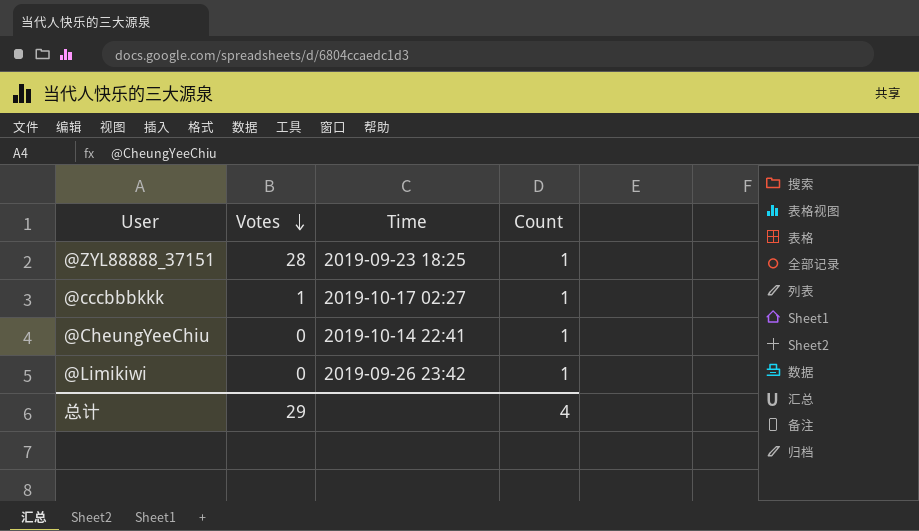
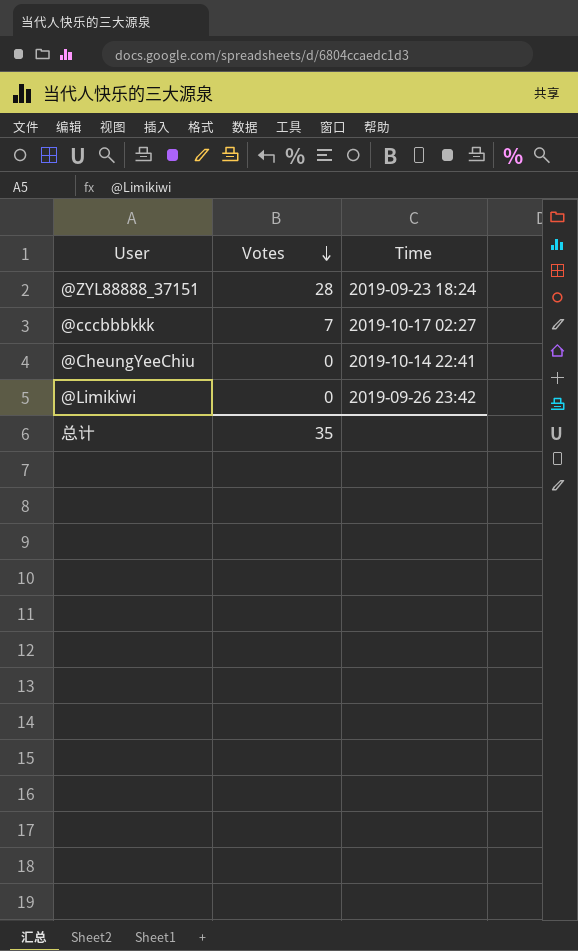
column Count | position: 4 -> none
@ZYL88888_37151 | Time: 2019-09-23 18:25 -> 2019-09-23 18:24
@cccbbbkkk | Votes: 1 -> 7
总计 | Votes: 29 -> 35

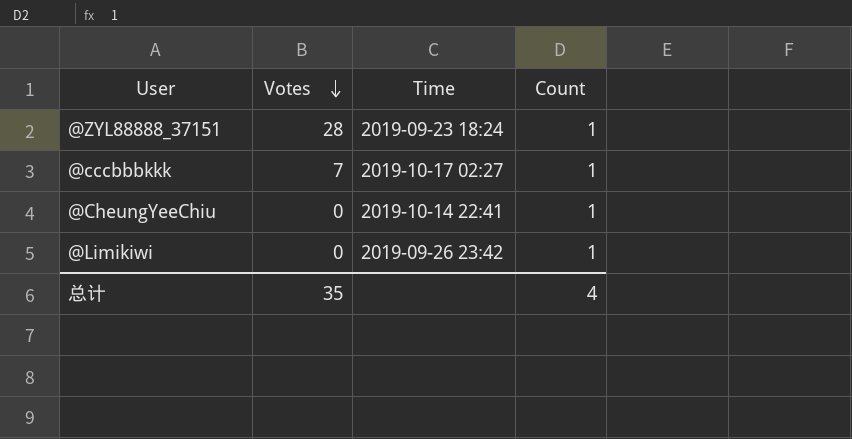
column Count | position: none -> 4

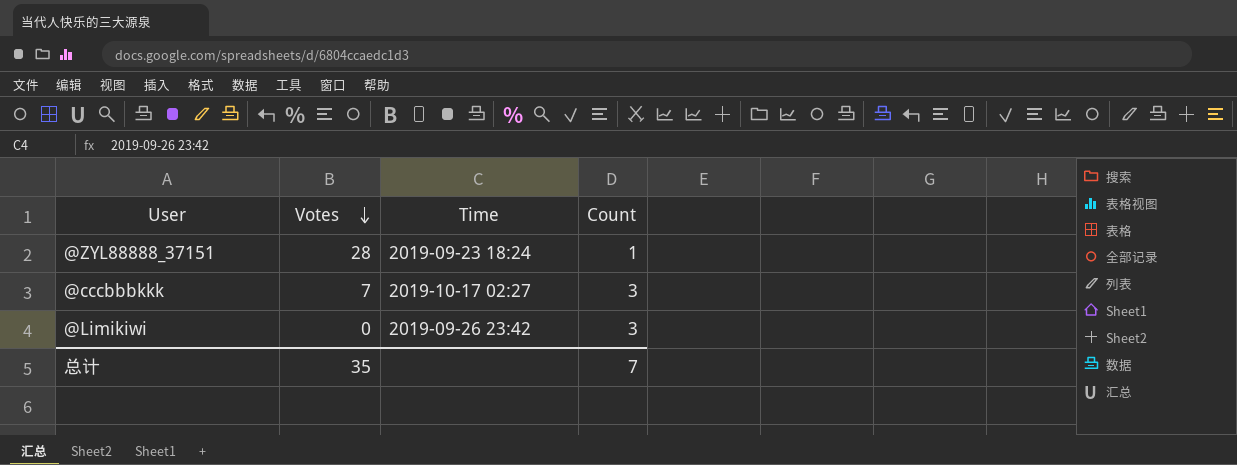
row @CheungYeeChiu: 0 | 2019-10-14 22:41 | 1 -> none
@cccbbbkkk | Count: 1 -> 3
@Limikiwi | Count: 1 -> 3
总计 | Count: 4 -> 7

